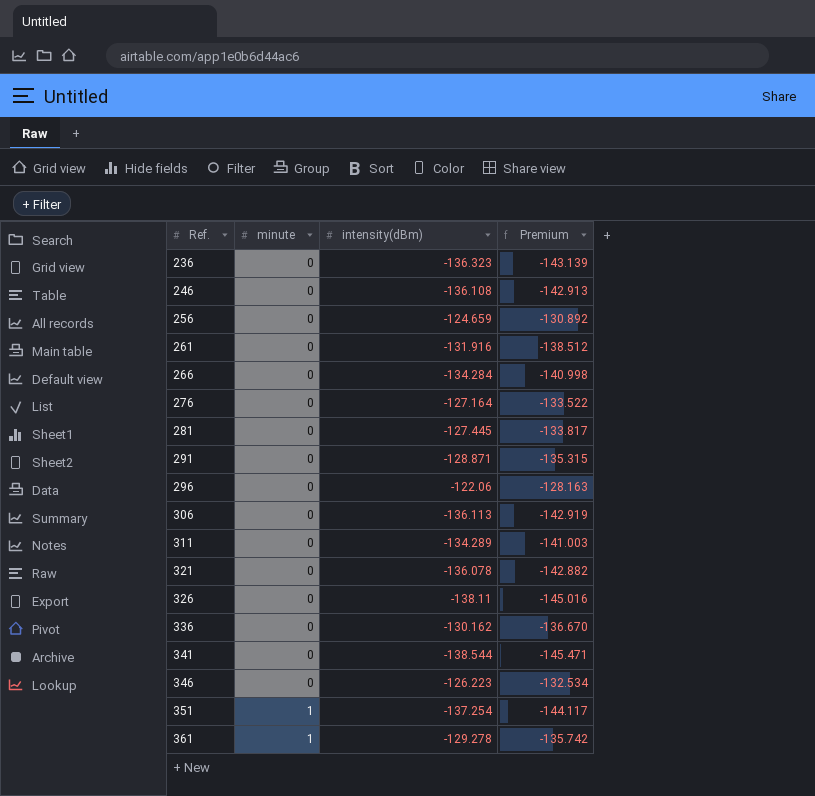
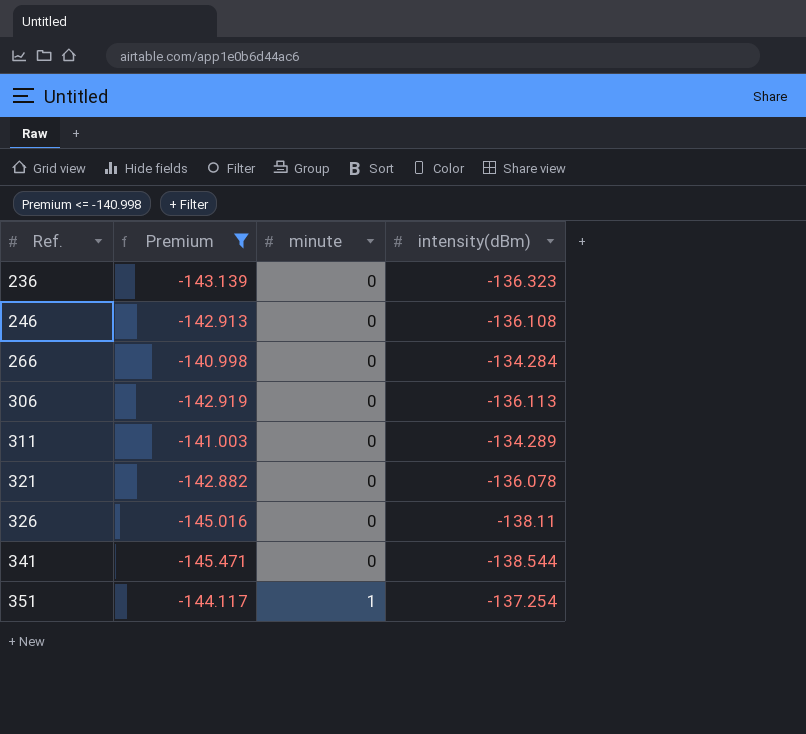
filter: none -> Premium <= -140.998
column Premium | position: 4 -> 2

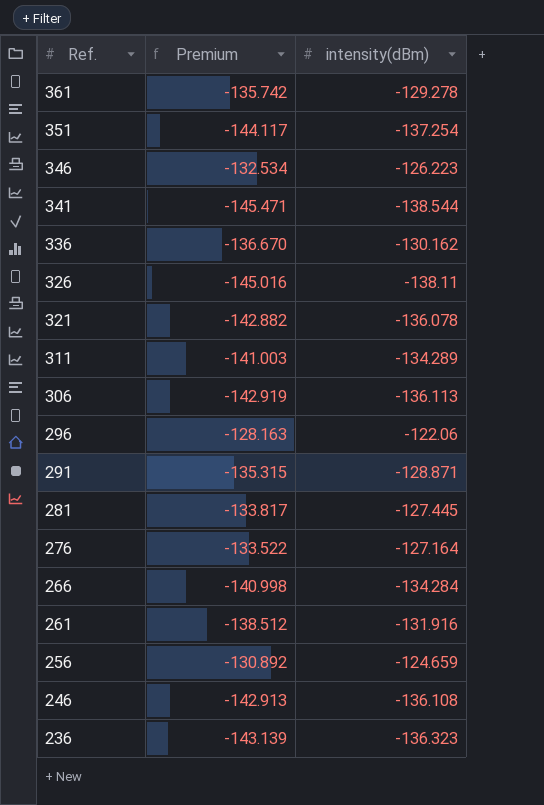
filter: Premium <= -140.998 -> none
row order: Ref. ascending -> Ref. descending
column minute | position: 3 -> none

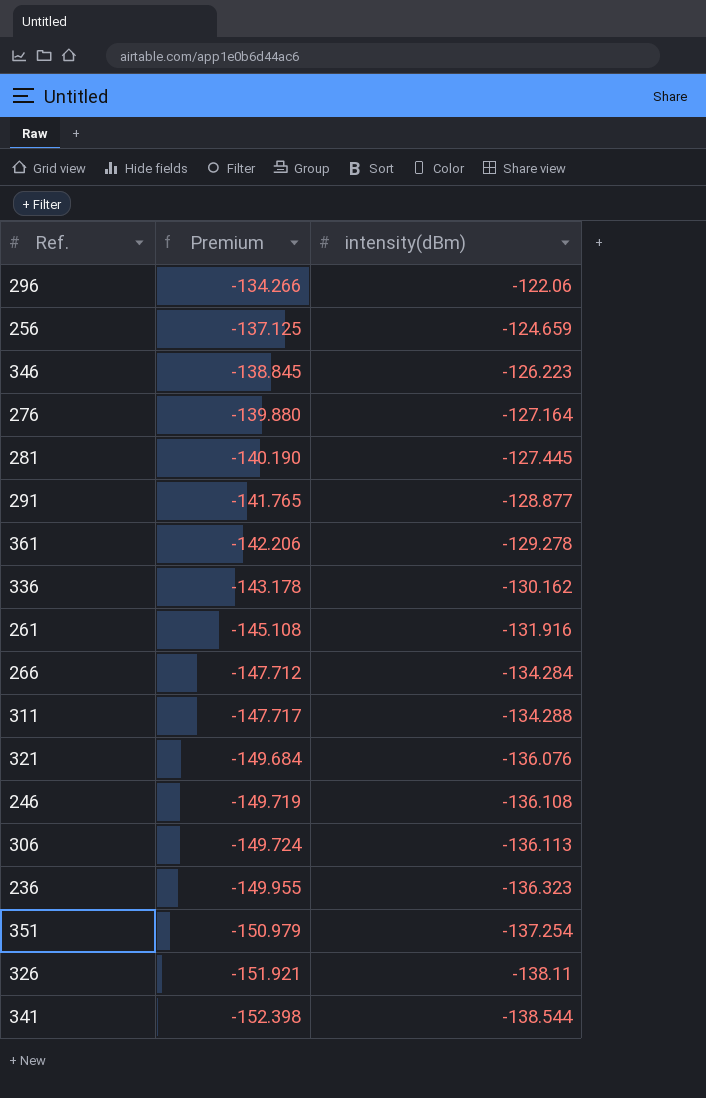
row order: Ref. descending -> Premium descending
column Premium | formula: [intensity(dBm)] * 1.05 -> [intensity(dBm)] * 1.1
291 | intensity(dBm): -128.871 -> -128.877
311 | intensity(dBm): -134.289 -> -134.288
321 | intensity(dBm): -136.078 -> -136.076

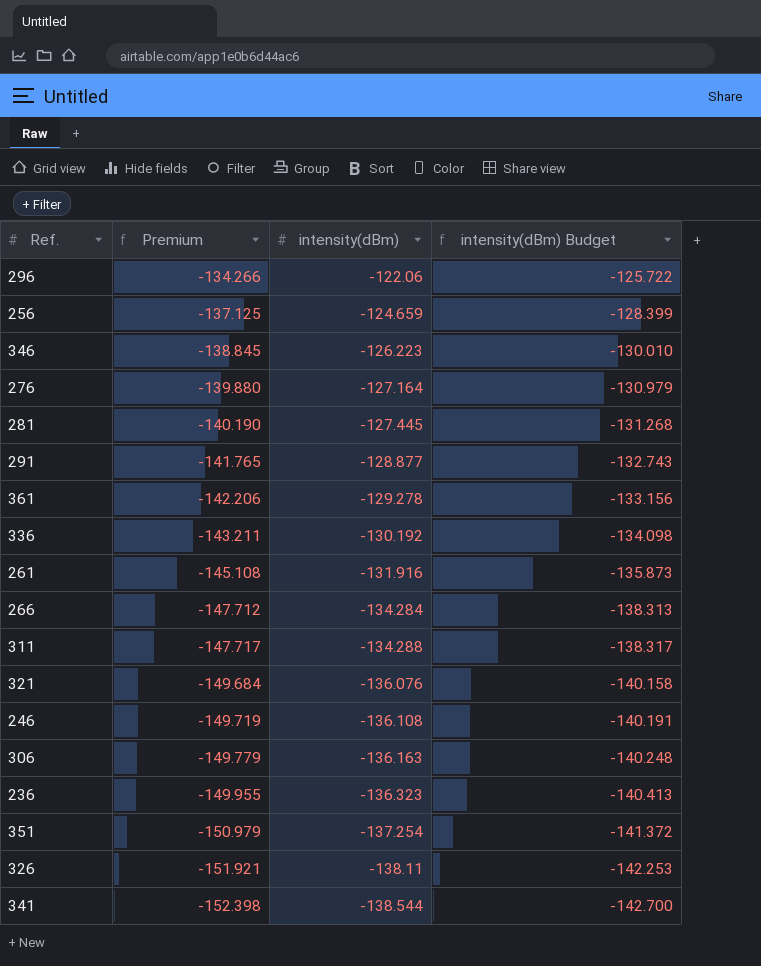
column intensity(dBm) Budget | formula: none -> [intensity(dBm)] * 1.03
336 | Premium: -143.178 -> -143.211
336 | intensity(dBm): -130.162 -> -130.192
306 | Premium: -149.724 -> -149.779
306 | intensity(dBm): -136.113 -> -136.163

